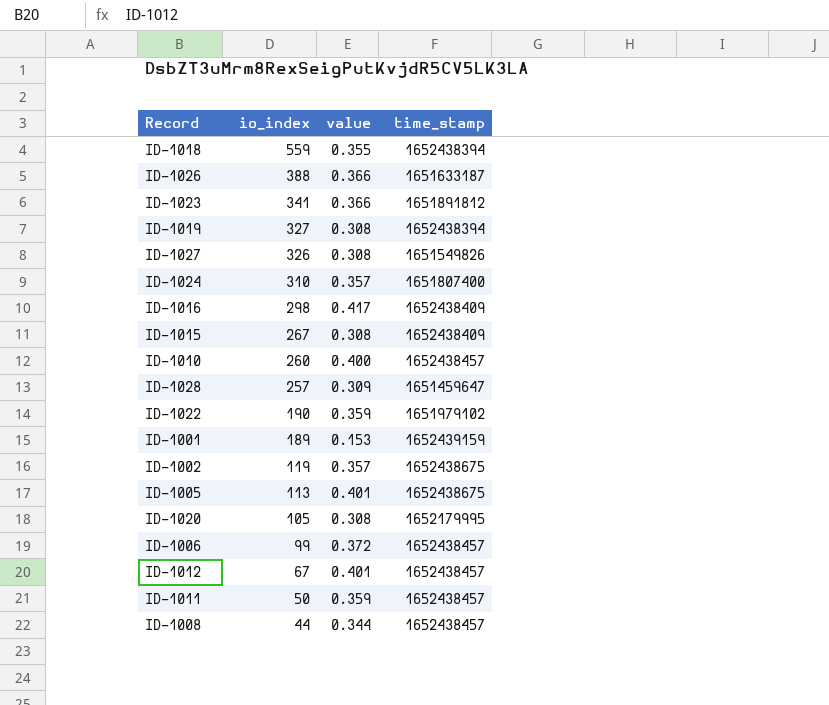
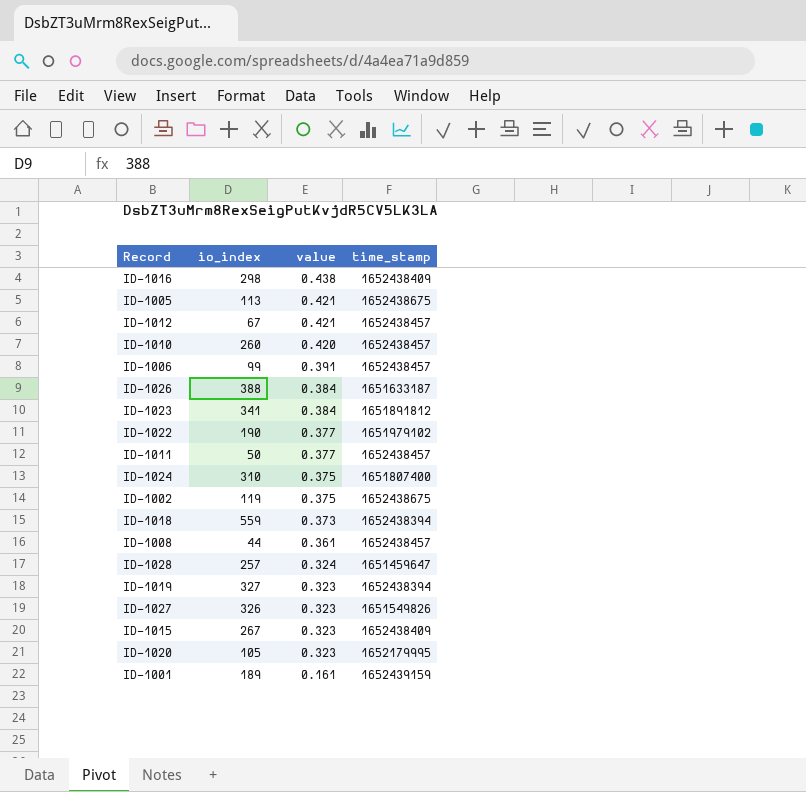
row order: io_index descending -> value descending
ID-1016 | value: 0.417 -> 0.438
ID-1005 | value: 0.401 -> 0.421
ID-1012 | value: 0.401 -> 0.421
ID-1010 | value: 0.400 -> 0.420
ID-1006 | value: 0.372 -> 0.391
ID-1026 | value: 0.366 -> 0.384
ID-1023 | value: 0.366 -> 0.384
ID-1022 | value: 0.359 -> 0.377
ID-1011 | value: 0.359 -> 0.377
ID-1024 | value: 0.357 -> 0.375
ID-1002 | value: 0.357 -> 0.375
ID-1018 | value: 0.355 -> 0.373
ID-1008 | value: 0.344 -> 0.361
ID-1028 | value: 0.309 -> 0.324
ID-1019 | value: 0.308 -> 0.323
ID-1027 | value: 0.308 -> 0.323
ID-1015 | value: 0.308 -> 0.323
ID-1020 | value: 0.308 -> 0.323
ID-1001 | value: 0.153 -> 0.161

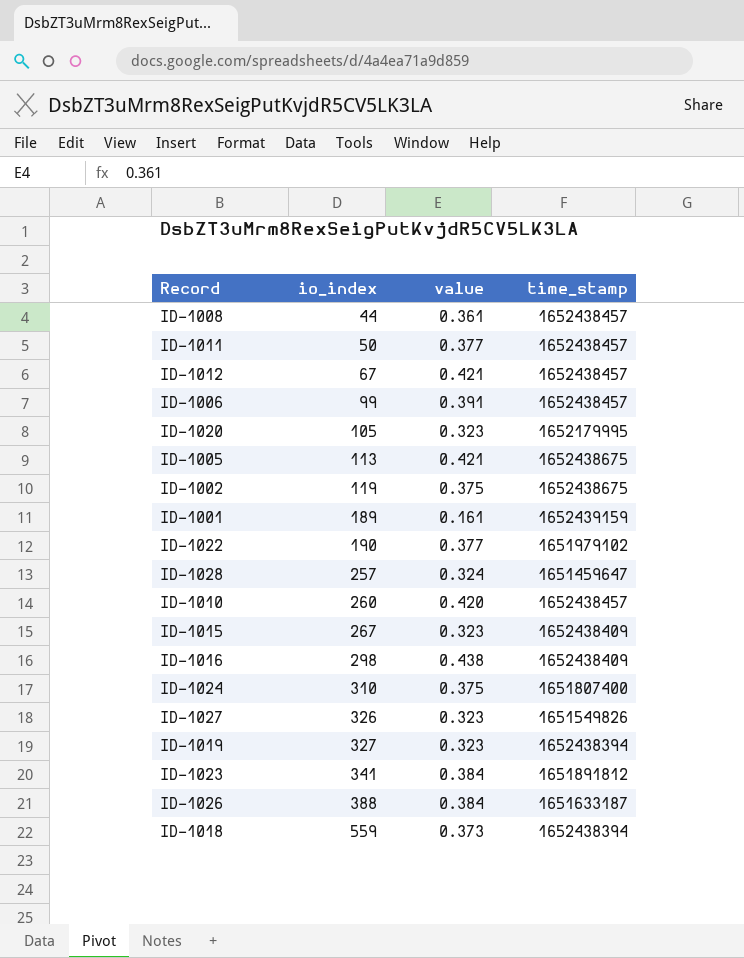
row order: value descending -> io_index ascending

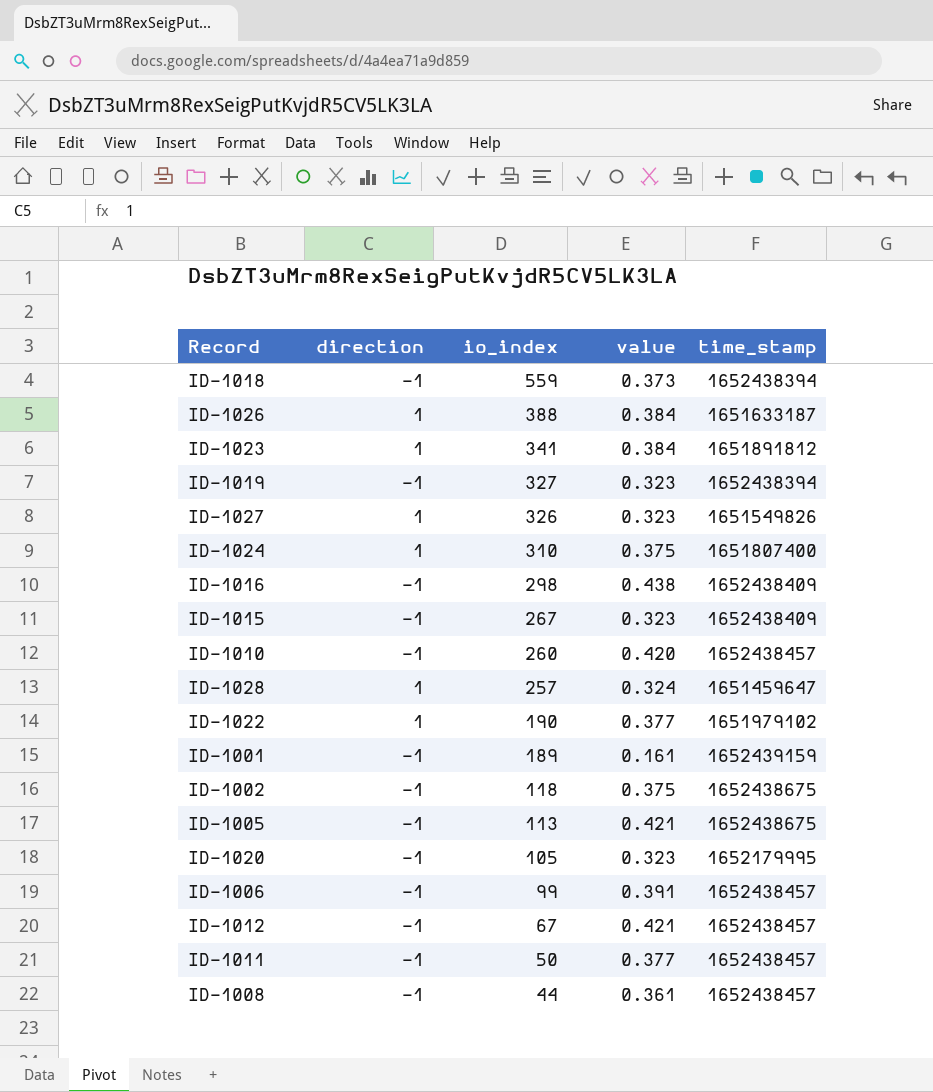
row order: io_index ascending -> io_index descending
column direction | position: none -> 2
ID-1002 | io_index: 119 -> 118

